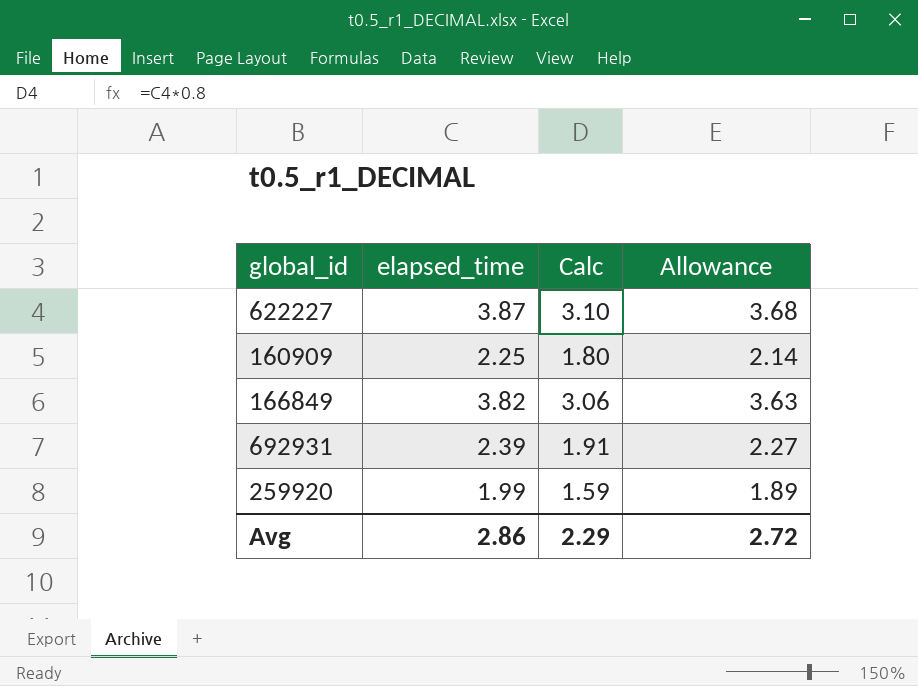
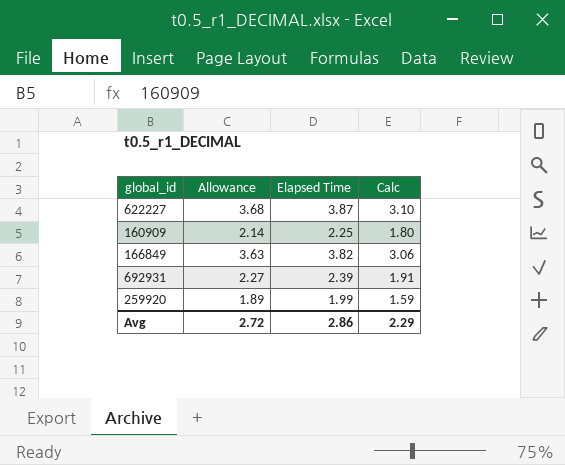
column Allowance | position: 4 -> 2
column name: elapsed_time -> Elapsed Time

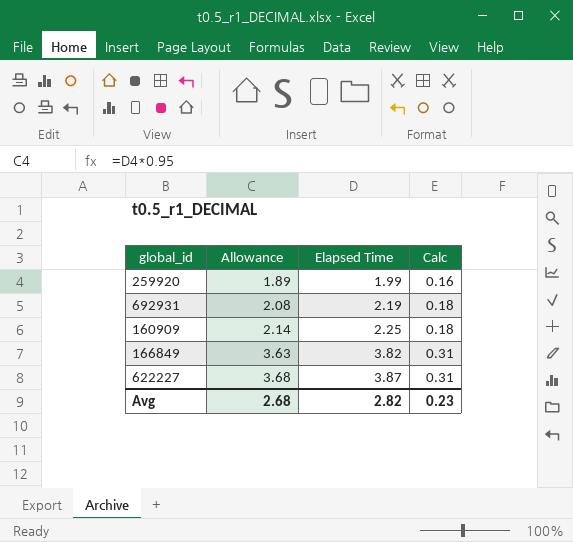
row order: none -> Allowance ascending
column Calc | formula: [Elapsed Time] * 0.8 -> [Elapsed Time] * 0.08
692931 | Allowance: 2.27 -> 2.08
692931 | Elapsed Time: 2.39 -> 2.19
Avg | Allowance: 2.72 -> 2.68
Avg | Elapsed Time: 2.86 -> 2.82
Avg | Calc: 2.29 -> 0.23

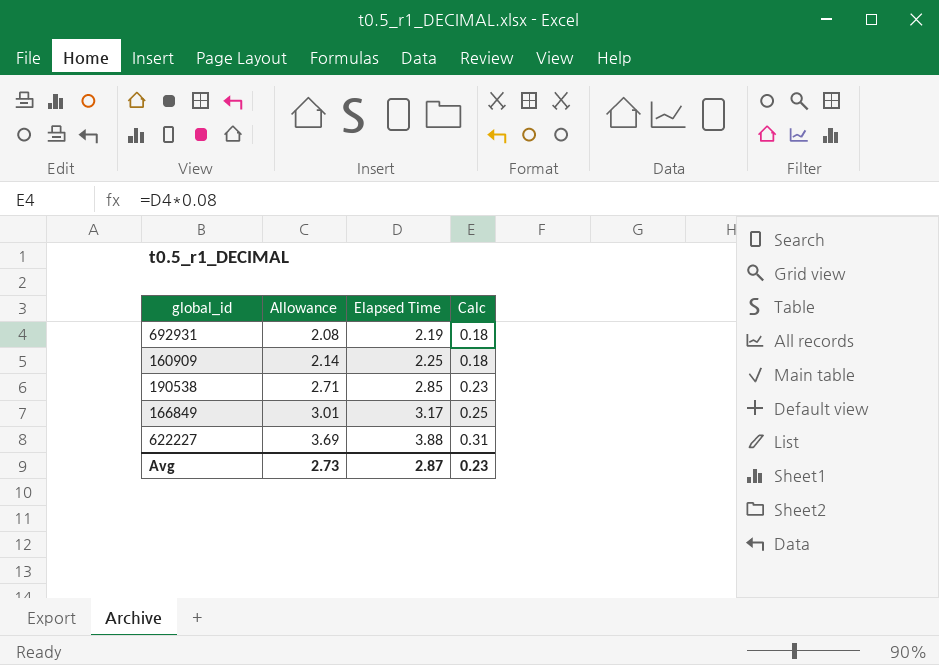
row 259920: 1.89 | 1.99 | 0.16 -> none
row 190538: none -> 2.71 | 2.85 | 0.23
166849 | Allowance: 3.63 -> 3.01
166849 | Elapsed Time: 3.82 -> 3.17
166849 | Calc: 0.31 -> 0.25
622227 | Allowance: 3.68 -> 3.69
622227 | Elapsed Time: 3.87 -> 3.88
Avg | Allowance: 2.68 -> 2.73
Avg | Elapsed Time: 2.82 -> 2.87

